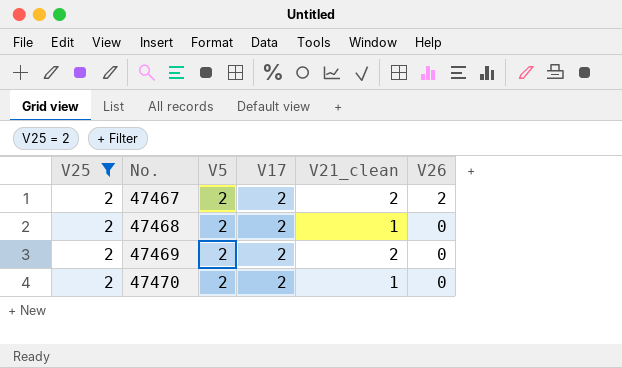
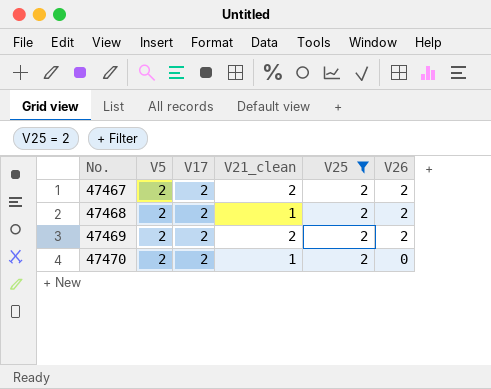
column V25 | position: 1 -> 5
47468 | V26: 0 -> 2
47469 | V26: 0 -> 2

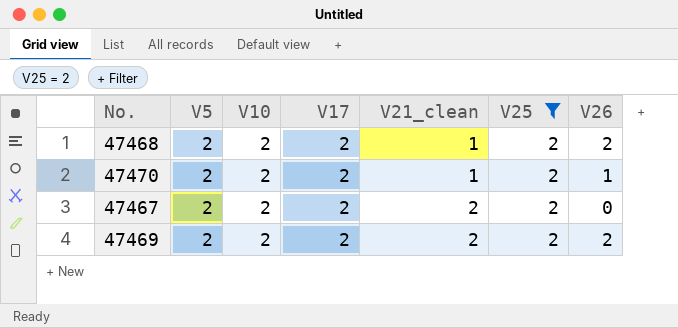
row order: No. ascending -> V21_clean ascending
column V10 | position: none -> 3
47470 | V26: 0 -> 1
47467 | V26: 2 -> 0

